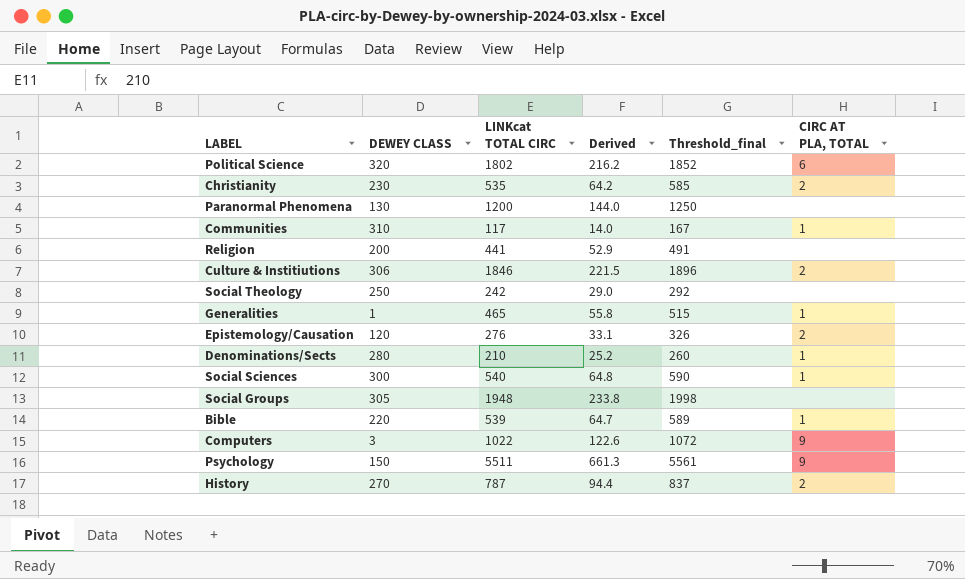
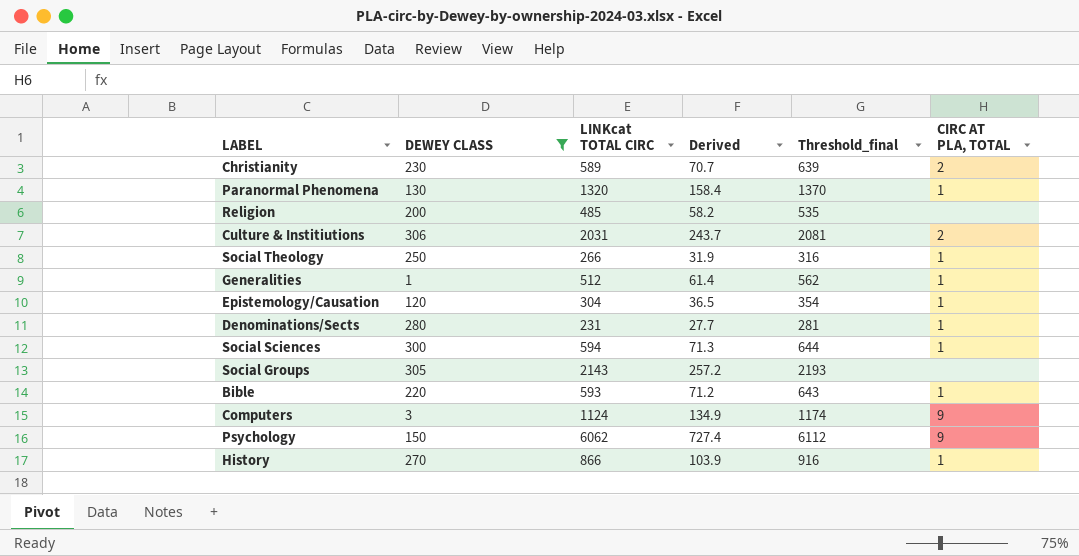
filter: none -> DEWEY CLASS <= 306
Christianity | LINKcat TOTAL CIRC: 535 -> 589
Christianity | Derived: 64.2 -> 70.7
Christianity | Threshold_final: 585 -> 639
Paranormal Phenomena | LINKcat TOTAL CIRC: 1200 -> 1320
Paranormal Phenomena | Derived: 144.0 -> 158.4
Paranormal Phenomena | Threshold_final: 1250 -> 1370
Paranormal Phenomena | CIRC AT PLA, TOTAL: none -> 1
Religion | LINKcat TOTAL CIRC: 441 -> 485
Religion | Derived: 52.9 -> 58.2
Religion | Threshold_final: 491 -> 535
Culture & Institiutions | LINKcat TOTAL CIRC: 1846 -> 2031
Culture & Institiutions | Derived: 221.5 -> 243.7
Culture & Institiutions | Threshold_final: 1896 -> 2081
Social Theology | LINKcat TOTAL CIRC: 242 -> 266
Social Theology | Derived: 29.0 -> 31.9
Social Theology | Threshold_final: 292 -> 316
Social Theology | CIRC AT PLA, TOTAL: none -> 1
Generalities | LINKcat TOTAL CIRC: 465 -> 512
Generalities | Derived: 55.8 -> 61.4
Generalities | Threshold_final: 515 -> 562
Epistemology/Causation | LINKcat TOTAL CIRC: 276 -> 304
Epistemology/Causation | Derived: 33.1 -> 36.5
Epistemology/Causation | Threshold_final: 326 -> 354
Epistemology/Causation | CIRC AT PLA, TOTAL: 2 -> 1
Denominations/Sects | LINKcat TOTAL CIRC: 210 -> 231
Denominations/Sects | Derived: 25.2 -> 27.7
Denominations/Sects | Threshold_final: 260 -> 281
Social Sciences | LINKcat TOTAL CIRC: 540 -> 594
Social Sciences | Derived: 64.8 -> 71.3
Social Sciences | Threshold_final: 590 -> 644
Social Groups | LINKcat TOTAL CIRC: 1948 -> 2143
Social Groups | Derived: 233.8 -> 257.2
Social Groups | Threshold_final: 1998 -> 2193
Bible | LINKcat TOTAL CIRC: 539 -> 593
Bible | Derived: 64.7 -> 71.2
Bible | Threshold_final: 589 -> 643
Computers | LINKcat TOTAL CIRC: 1022 -> 1124
Computers | Derived: 122.6 -> 134.9
Computers | Threshold_final: 1072 -> 1174
Psychology | LINKcat TOTAL CIRC: 5511 -> 6062
Psychology | Derived: 661.3 -> 727.4
Psychology | Threshold_final: 5561 -> 6112
History | LINKcat TOTAL CIRC: 787 -> 866
History | Derived: 94.4 -> 103.9
History | Threshold_final: 837 -> 916
History | CIRC AT PLA, TOTAL: 2 -> 1

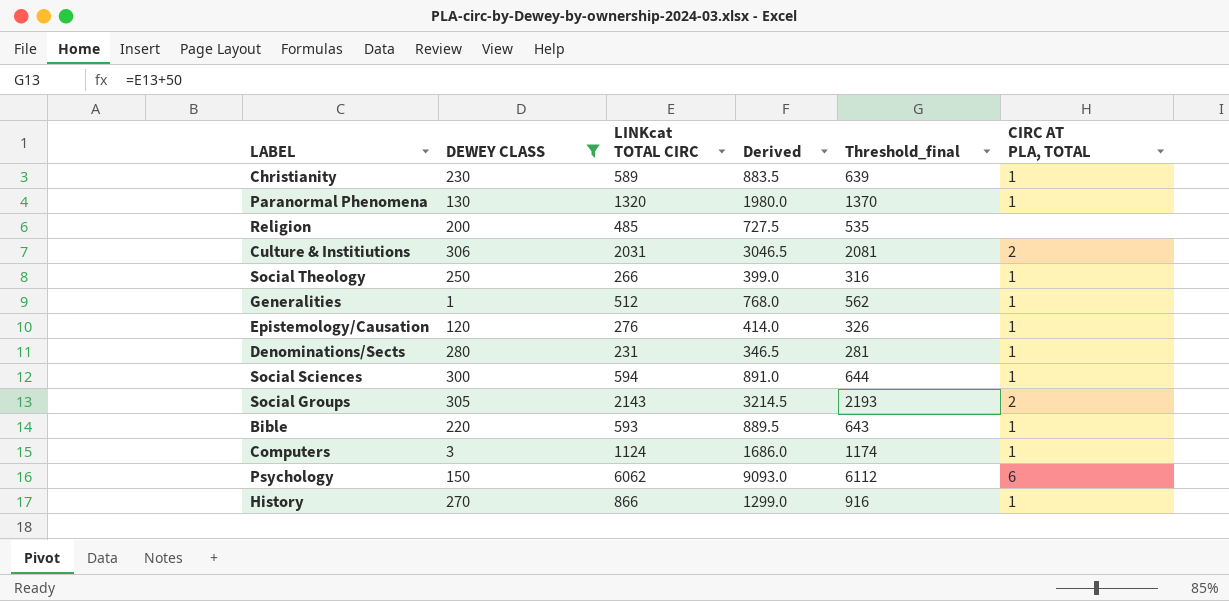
column Derived | formula: [LINKcat TOTAL CIRC] * 0.12 -> [LINKcat TOTAL CIRC] * 1.5
Christianity | CIRC AT PLA, TOTAL: 2 -> 1
Epistemology/Causation | LINKcat TOTAL CIRC: 304 -> 276
Epistemology/Causation | Threshold_final: 354 -> 326
Social Groups | CIRC AT PLA, TOTAL: none -> 2
Computers | CIRC AT PLA, TOTAL: 9 -> 1
Psychology | CIRC AT PLA, TOTAL: 9 -> 6

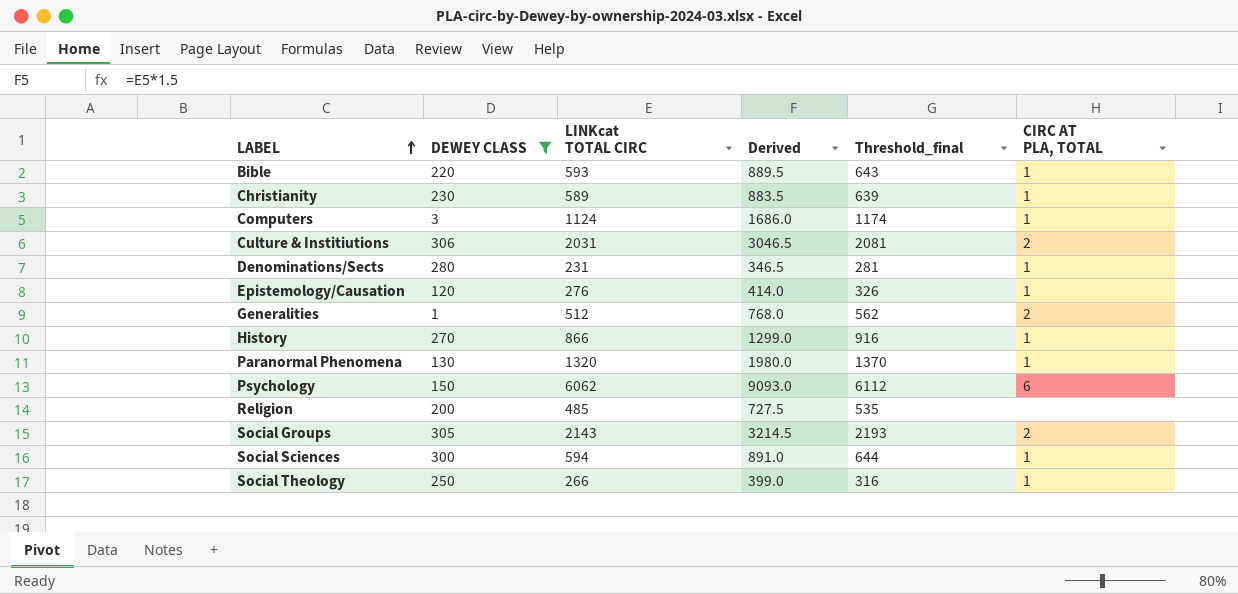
row order: none -> LABEL ascending
Generalities | CIRC AT PLA, TOTAL: 1 -> 2

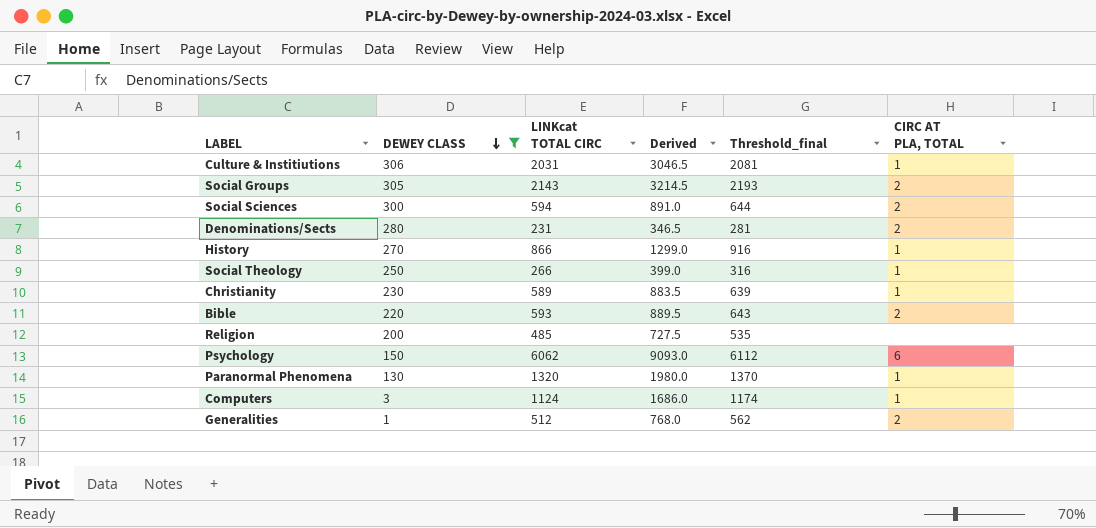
row order: LABEL ascending -> DEWEY CLASS descending
row Epistemology/Causation: 120 | 276 | 414.0 | 326 | 1 -> none
Culture & Institiutions | CIRC AT PLA, TOTAL: 2 -> 1
Social Sciences | CIRC AT PLA, TOTAL: 1 -> 2
Denominations/Sects | CIRC AT PLA, TOTAL: 1 -> 2
Bible | CIRC AT PLA, TOTAL: 1 -> 2

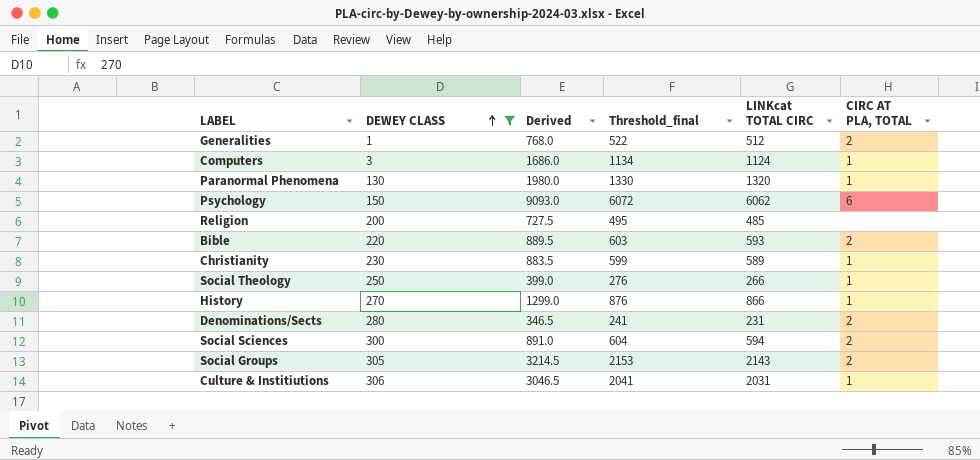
row order: DEWEY CLASS descending -> DEWEY CLASS ascending
column Threshold_final | formula: [LINKcat TOTAL CIRC] + 50 -> [LINKcat TOTAL CIRC] + 10
column LINKcat TOTAL CIRC | position: 3 -> 5

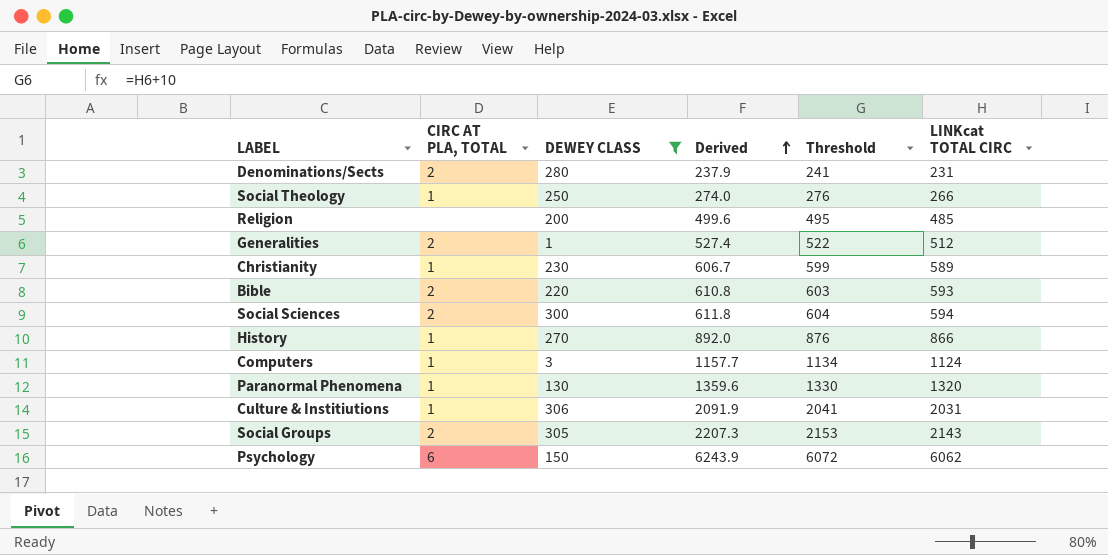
row order: DEWEY CLASS ascending -> Derived ascending
column CIRC AT PLA, TOTAL | position: 6 -> 2
column Derived | formula: [LINKcat TOTAL CIRC] * 1.5 -> [LINKcat TOTAL CIRC] * 1.03
column name: Threshold_final -> Threshold

